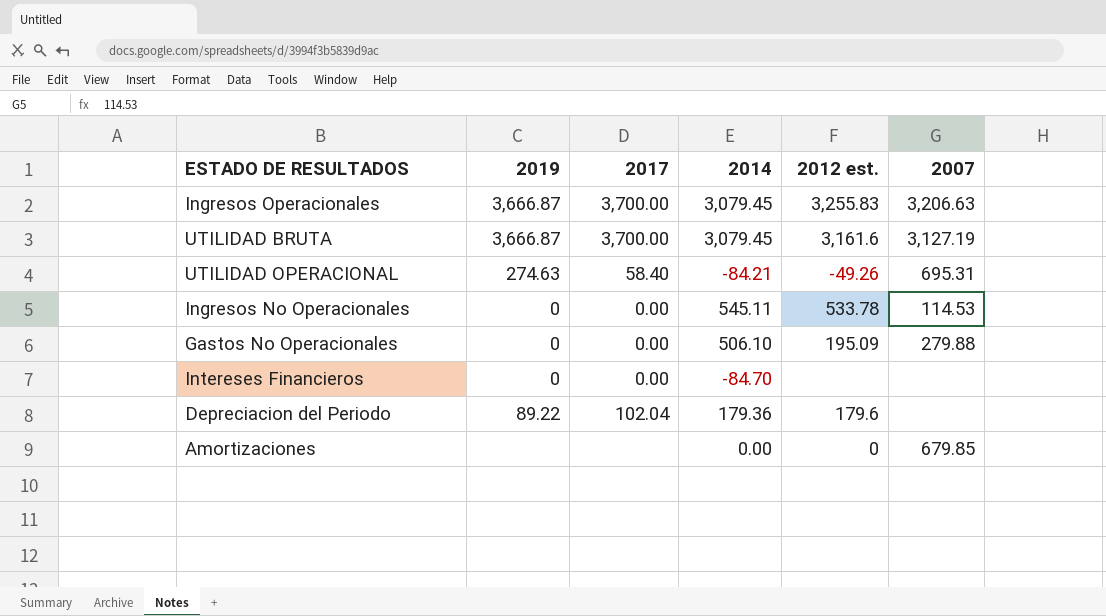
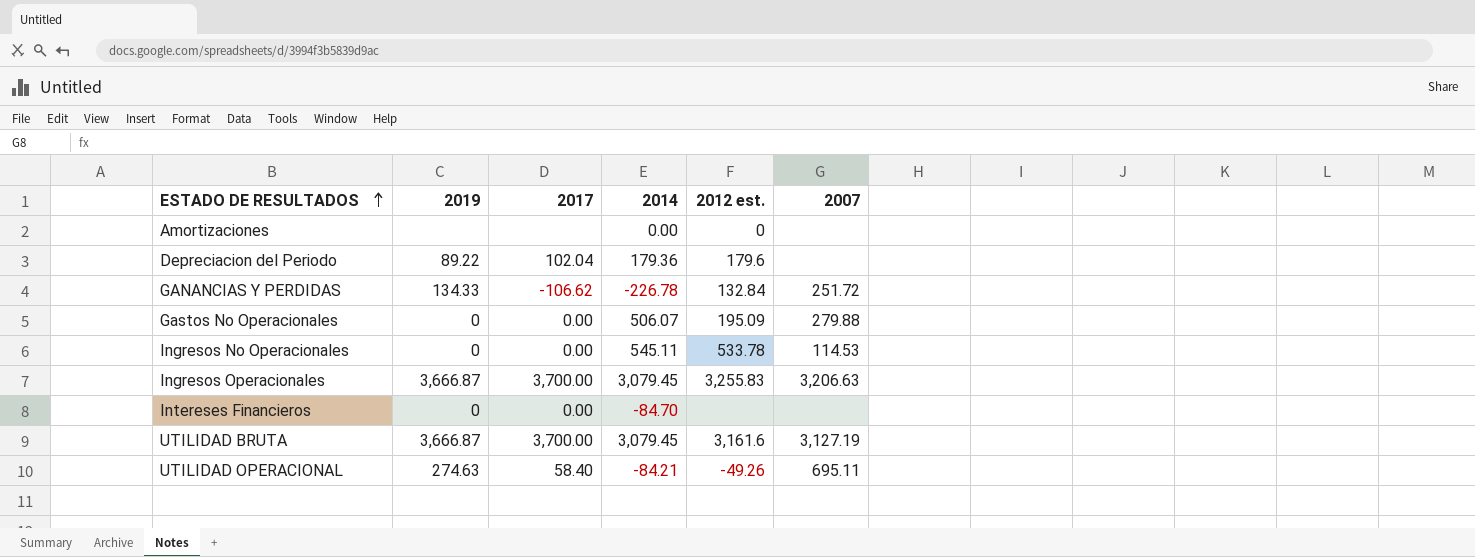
row order: none -> ESTADO DE RESULTADOS ascending
Amortizaciones | 2007: 679.85 -> none
row GANANCIAS Y PERDIDAS: none -> 134.33 | -106.62 | -226.78 | 132.84 | 251.72
Gastos No Operacionales | 2014: 506.10 -> 506.07
UTILIDAD OPERACIONAL | 2007: 695.31 -> 695.11

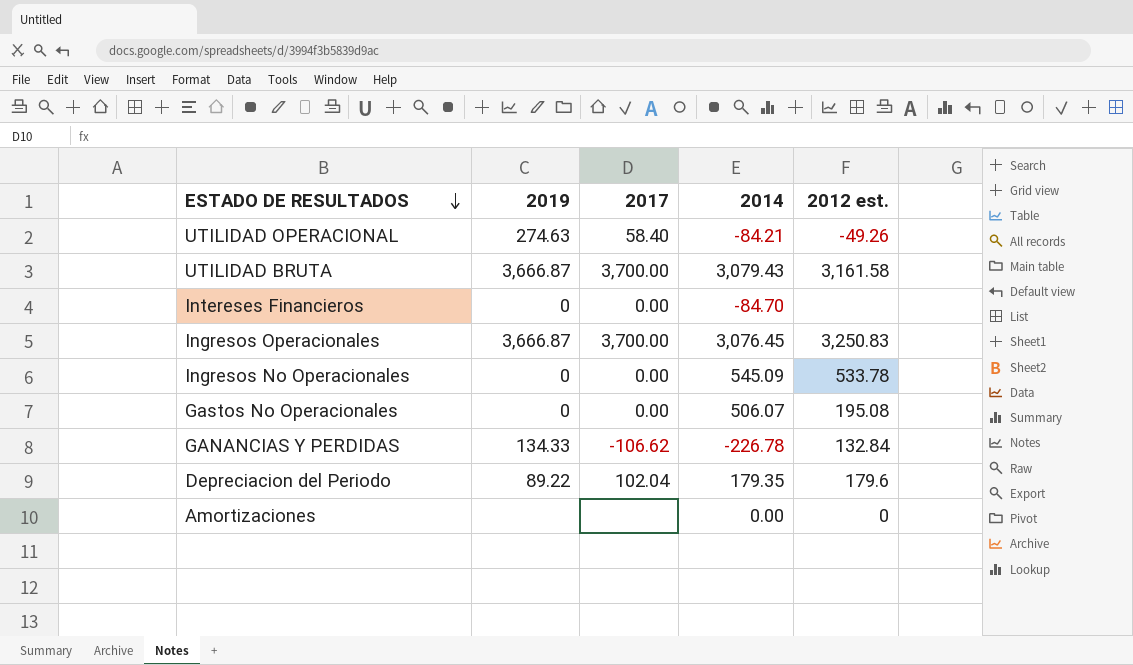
row order: ESTADO DE RESULTADOS ascending -> ESTADO DE RESULTADOS descending
column 2007 | position: 6 -> none
UTILIDAD BRUTA | 2014: 3,079.45 -> 3,079.43
UTILIDAD BRUTA | 2012 est.: 3,161.6 -> 3,161.58
Ingresos Operacionales | 2014: 3,079.45 -> 3,076.45
Ingresos Operacionales | 2012 est.: 3,255.83 -> 3,250.83
Ingresos No Operacionales | 2014: 545.11 -> 545.09
Gastos No Operacionales | 2012 est.: 195.09 -> 195.08
Depreciacion del Periodo | 2014: 179.36 -> 179.35

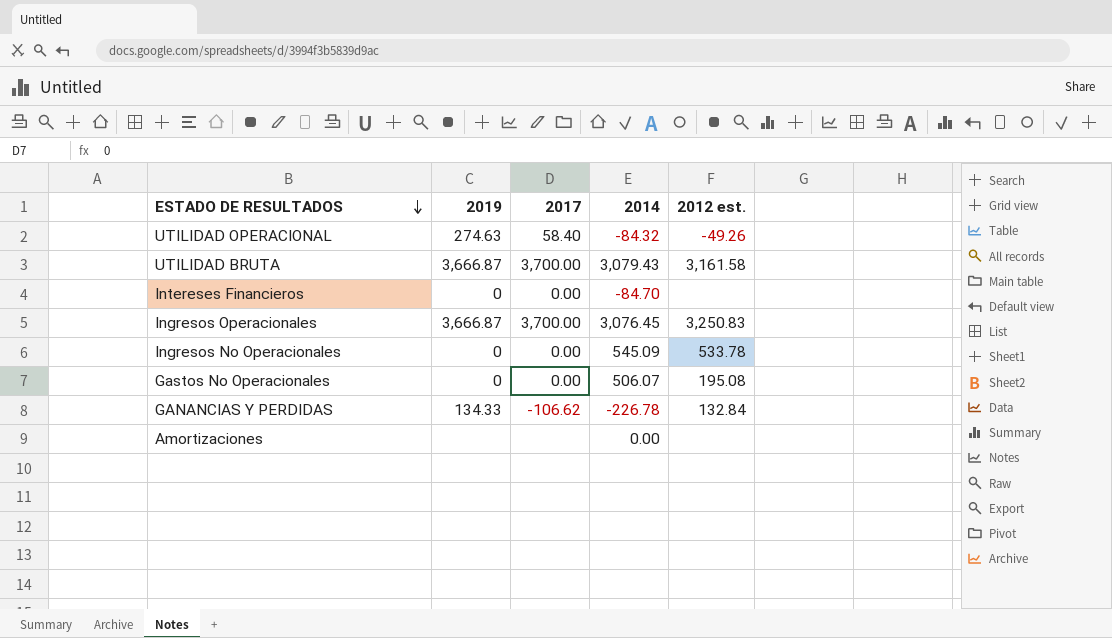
row Depreciacion del Periodo: 89.22 | 102.04 | 179.35 | 179.6 -> none
UTILIDAD OPERACIONAL | 2014: -84.21 -> -84.32
Amortizaciones | 2012 est.: 0 -> none

